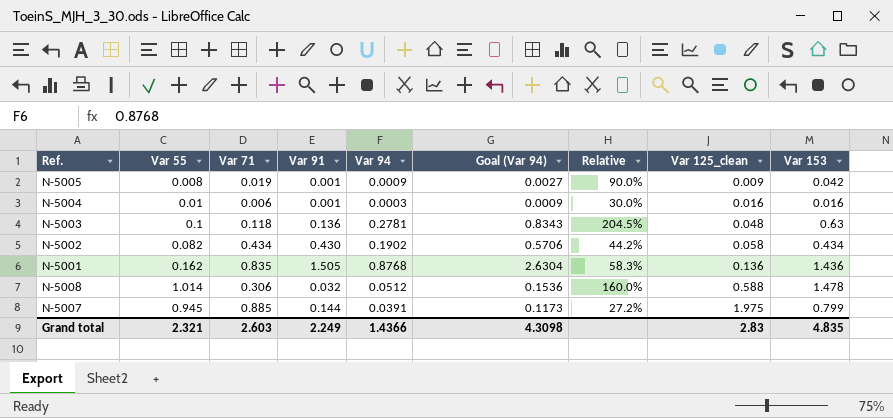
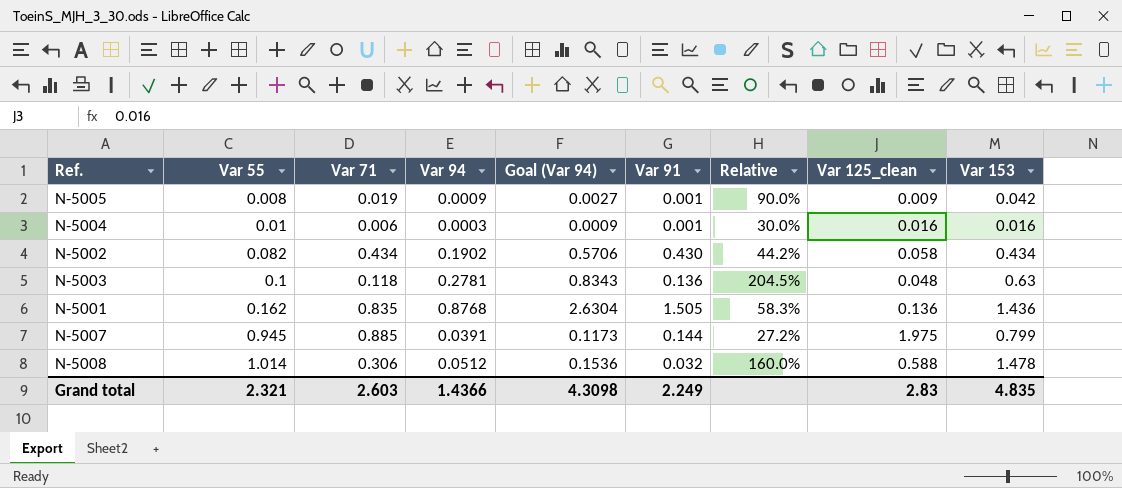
row order: Var 125_clean ascending -> Var 55 ascending
column Var 91 | position: 4 -> 6

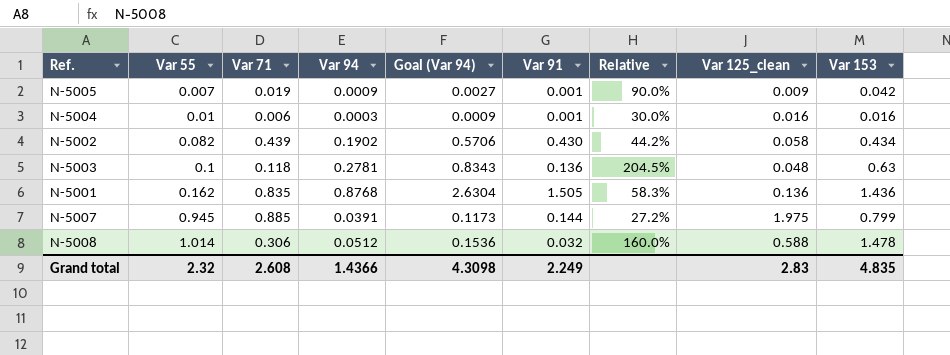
N-5005 | Var 55: 0.008 -> 0.007
N-5002 | Var 71: 0.434 -> 0.439
Grand total | Var 55: 2.321 -> 2.32
Grand total | Var 71: 2.603 -> 2.608

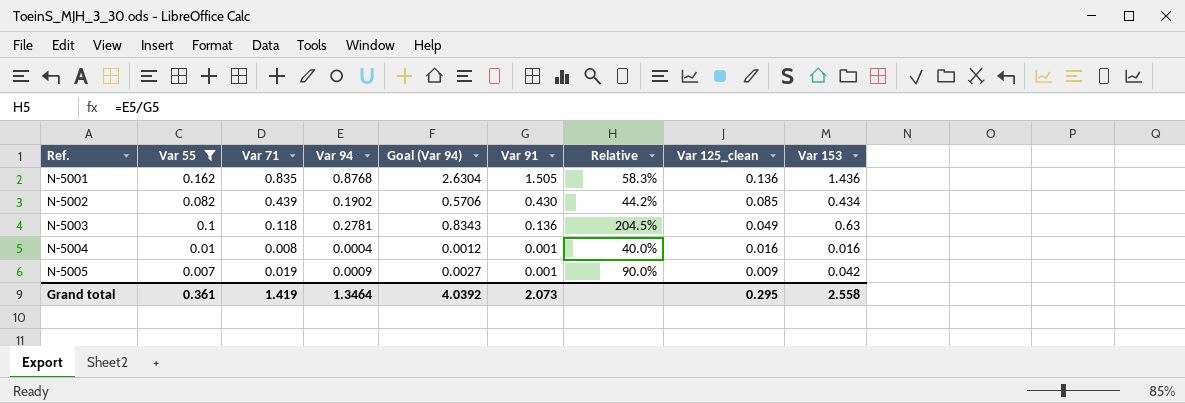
filter: none -> Var 55 <= 0.162
row order: Var 55 ascending -> Ref. ascending
N-5002 | Var 125_clean: 0.058 -> 0.085
N-5003 | Var 125_clean: 0.048 -> 0.049
N-5004 | Var 71: 0.006 -> 0.008
N-5004 | Var 94: 0.0003 -> 0.0004
N-5004 | Goal (Var 94): 0.0009 -> 0.0012
N-5004 | Relative: 30.0% -> 40.0%
Grand total | Var 55: 2.32 -> 0.361
Grand total | Var 71: 2.608 -> 1.419
Grand total | Var 94: 1.4366 -> 1.3464
Grand total | Goal (Var 94): 4.3098 -> 4.0392
Grand total | Var 91: 2.249 -> 2.073
Grand total | Var 125_clean: 2.83 -> 0.295
Grand total | Var 153: 4.835 -> 2.558

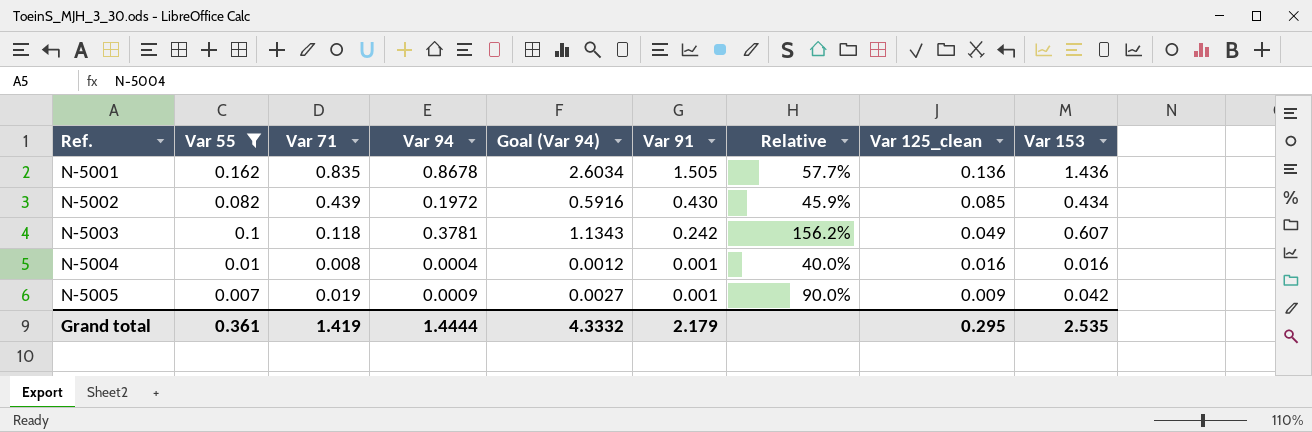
N-5001 | Var 94: 0.8768 -> 0.8678
N-5001 | Goal (Var 94): 2.6304 -> 2.6034
N-5001 | Relative: 58.3% -> 57.7%
N-5002 | Var 94: 0.1902 -> 0.1972
N-5002 | Goal (Var 94): 0.5706 -> 0.5916
N-5002 | Relative: 44.2% -> 45.9%
N-5003 | Var 94: 0.2781 -> 0.3781
N-5003 | Goal (Var 94): 0.8343 -> 1.1343
N-5003 | Var 91: 0.136 -> 0.242
N-5003 | Relative: 204.5% -> 156.2%
N-5003 | Var 153: 0.63 -> 0.607
Grand total | Var 94: 1.3464 -> 1.4444
Grand total | Goal (Var 94): 4.0392 -> 4.3332
Grand total | Var 91: 2.073 -> 2.179
Grand total | Var 153: 2.558 -> 2.535

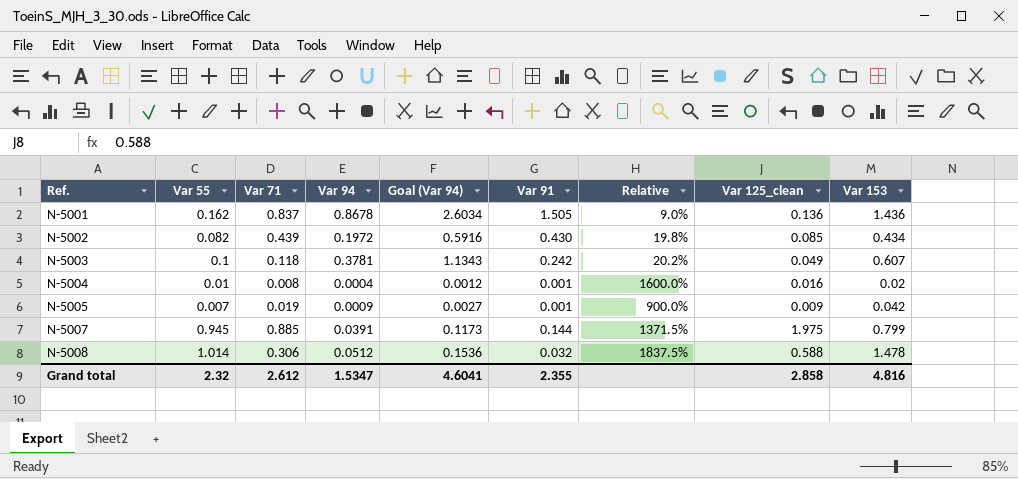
filter: Var 55 <= 0.162 -> none
column Relative | formula: [Var 94] / [Var 91] -> [Var 125_clean] / [Var 91]
N-5001 | Var 71: 0.835 -> 0.837
N-5004 | Var 153: 0.016 -> 0.02
Grand total | Var 55: 0.361 -> 2.32
Grand total | Var 71: 1.419 -> 2.612
Grand total | Var 94: 1.4444 -> 1.5347
Grand total | Goal (Var 94): 4.3332 -> 4.6041
Grand total | Var 91: 2.179 -> 2.355
Grand total | Var 125_clean: 0.295 -> 2.858
Grand total | Var 153: 2.535 -> 4.816

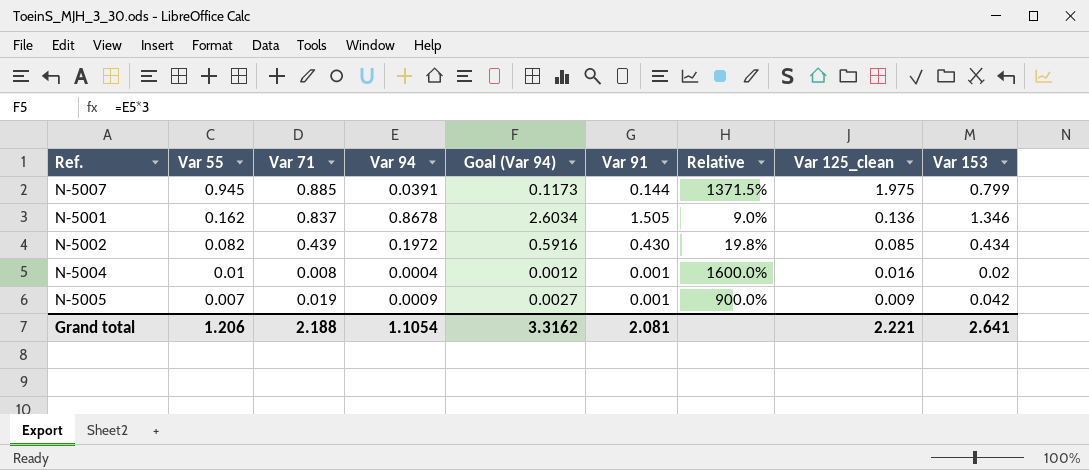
row order: Ref. ascending -> Var 55 descending
row N-5003: 0.1 | 0.118 | 0.3781 | 1.1343 | 0.242 | 20.2% | 0.049 | 0.607 -> none
row N-5008: 1.014 | 0.306 | 0.0512 | 0.1536 | 0.032 | 1837.5% | 0.588 | 1.478 -> none
N-5001 | Var 153: 1.436 -> 1.346
Grand total | Var 55: 2.32 -> 1.206
Grand total | Var 71: 2.612 -> 2.188
Grand total | Var 94: 1.5347 -> 1.1054
Grand total | Goal (Var 94): 4.6041 -> 3.3162
Grand total | Var 91: 2.355 -> 2.081
Grand total | Var 125_clean: 2.858 -> 2.221
Grand total | Var 153: 4.816 -> 2.641

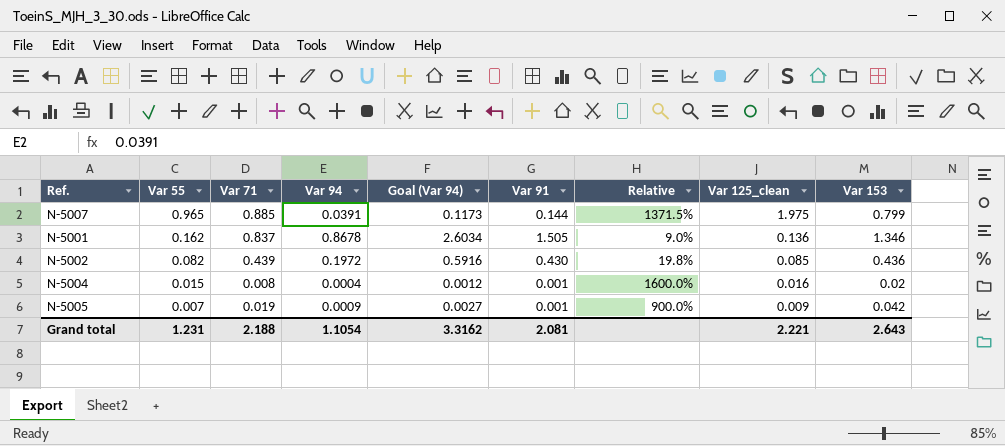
N-5007 | Var 55: 0.945 -> 0.965
N-5002 | Var 153: 0.434 -> 0.436
N-5004 | Var 55: 0.01 -> 0.015
Grand total | Var 55: 1.206 -> 1.231
Grand total | Var 153: 2.641 -> 2.643

